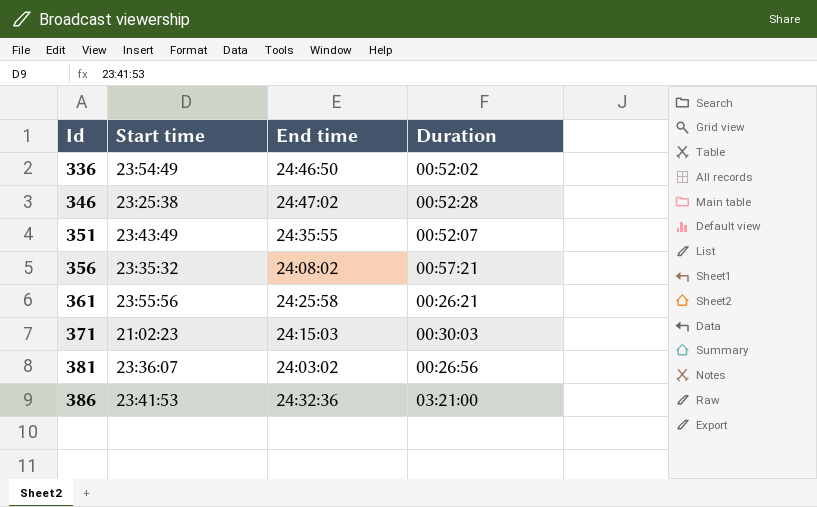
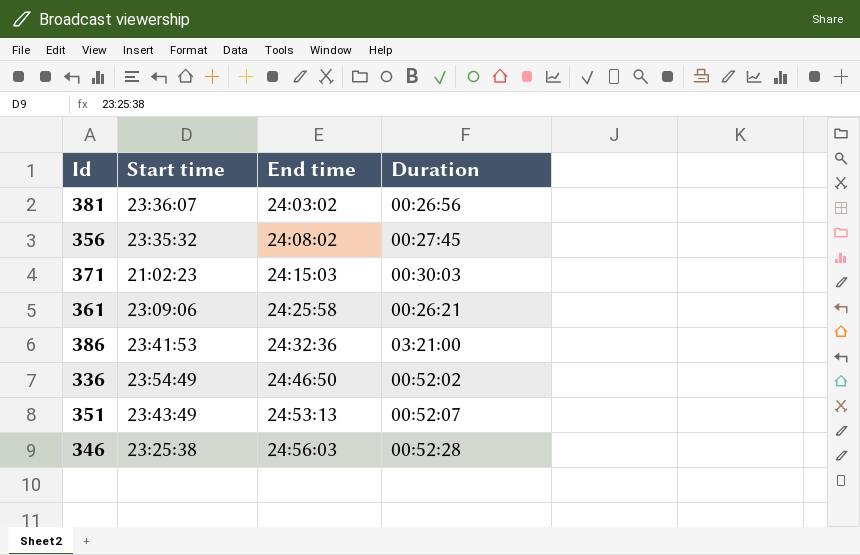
row order: Id ascending -> End time ascending
356 | Duration: 00:57:21 -> 00:27:45
361 | Start time: 23:55:56 -> 23:09:06
351 | End time: 24:35:55 -> 24:53:13
346 | End time: 24:47:02 -> 24:56:03

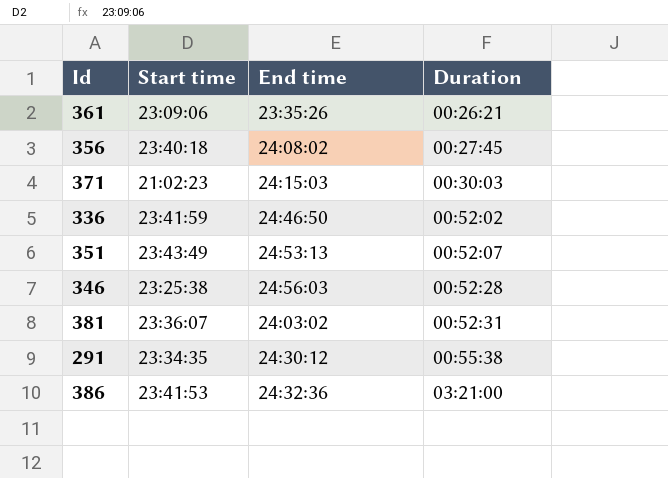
row order: End time ascending -> Duration ascending
361 | End time: 24:25:58 -> 23:35:26
356 | Start time: 23:35:32 -> 23:40:18
336 | Start time: 23:54:49 -> 23:41:59
381 | Duration: 00:26:56 -> 00:52:31
row 291: none -> 23:34:35 | 24:30:12 | 00:55:38

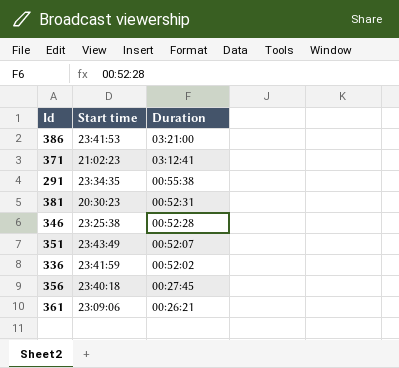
row order: Duration ascending -> Duration descending
column End time | position: 3 -> none
371 | Duration: 00:30:03 -> 03:12:41
381 | Start time: 23:36:07 -> 20:30:23

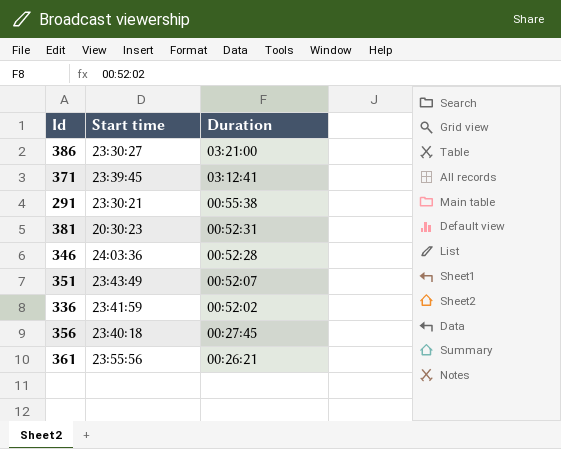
386 | Start time: 23:41:53 -> 23:30:27
371 | Start time: 21:02:23 -> 23:39:45
291 | Start time: 23:34:35 -> 23:30:21
346 | Start time: 23:25:38 -> 24:03:36
361 | Start time: 23:09:06 -> 23:55:56

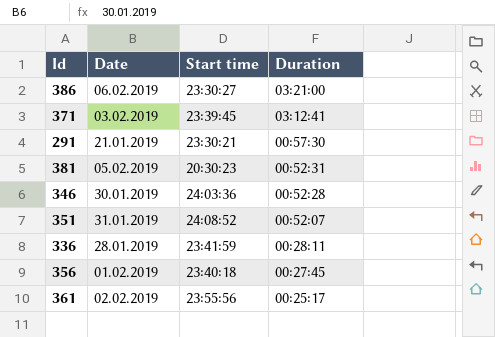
column Date | position: none -> 2
291 | Duration: 00:55:38 -> 00:57:30
351 | Start time: 23:43:49 -> 24:08:52
336 | Duration: 00:52:02 -> 00:28:11
361 | Duration: 00:26:21 -> 00:25:17

